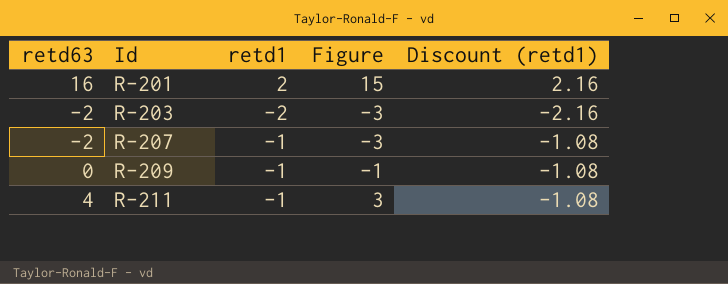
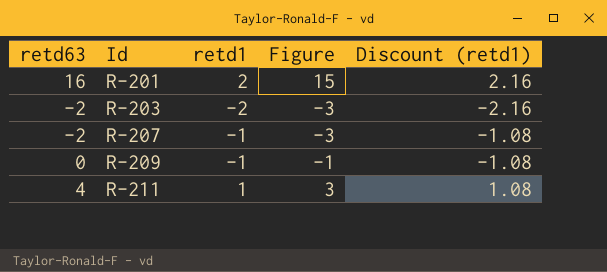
R-211 | retd1: -1 -> 1
R-211 | Discount (retd1): -1.08 -> 1.08

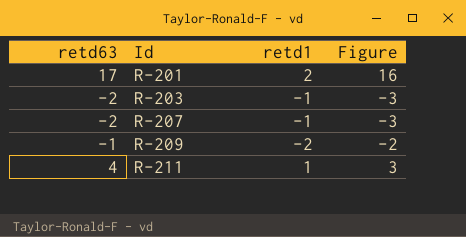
column Discount (retd1) | formula: [retd1] * 1.08 -> none
R-201 | retd63: 16 -> 17
R-201 | Figure: 15 -> 16
R-203 | retd1: -2 -> -1
R-209 | retd63: 0 -> -1
R-209 | retd1: -1 -> -2
R-209 | Figure: -1 -> -2

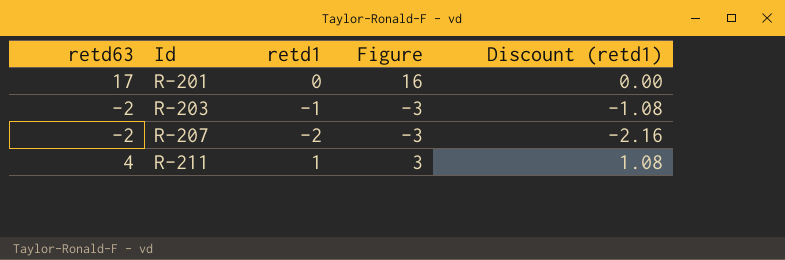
column Discount (retd1) | formula: none -> [retd1] * 1.08
row R-209: -1 | -2 | -2 -> none
R-201 | retd1: 2 -> 0
R-207 | retd1: -1 -> -2

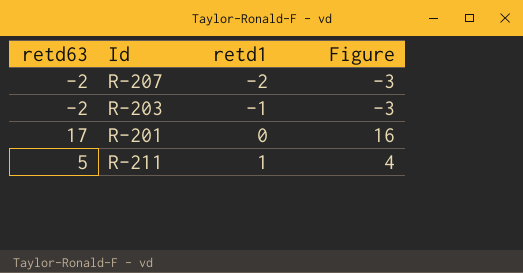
row order: Id ascending -> retd1 ascending
column Discount (retd1) | formula: [retd1] * 1.08 -> none
R-211 | retd63: 4 -> 5
R-211 | Figure: 3 -> 4

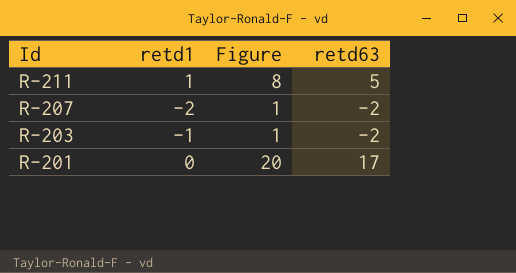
row order: retd1 ascending -> Id descending
column Figure | formula: [retd63] - 1 -> [retd63] + 3
column retd63 | position: 1 -> 4

